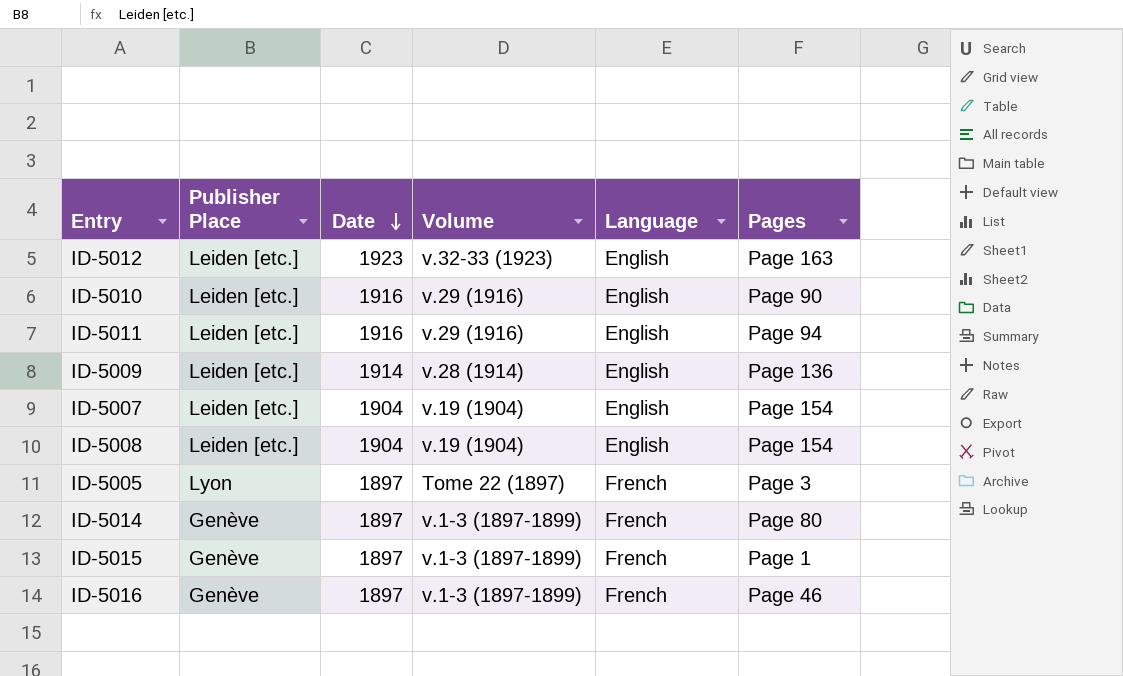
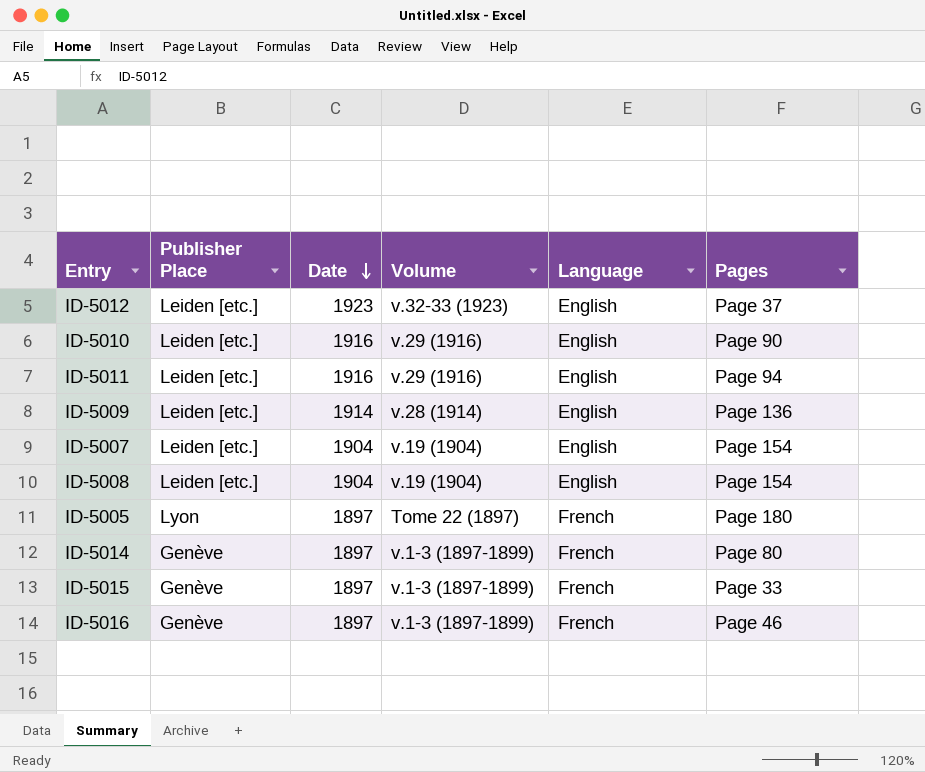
ID-5012 | Pages: Page 163 -> Page 37
ID-5005 | Pages: Page 3 -> Page 180
ID-5015 | Pages: Page 1 -> Page 33

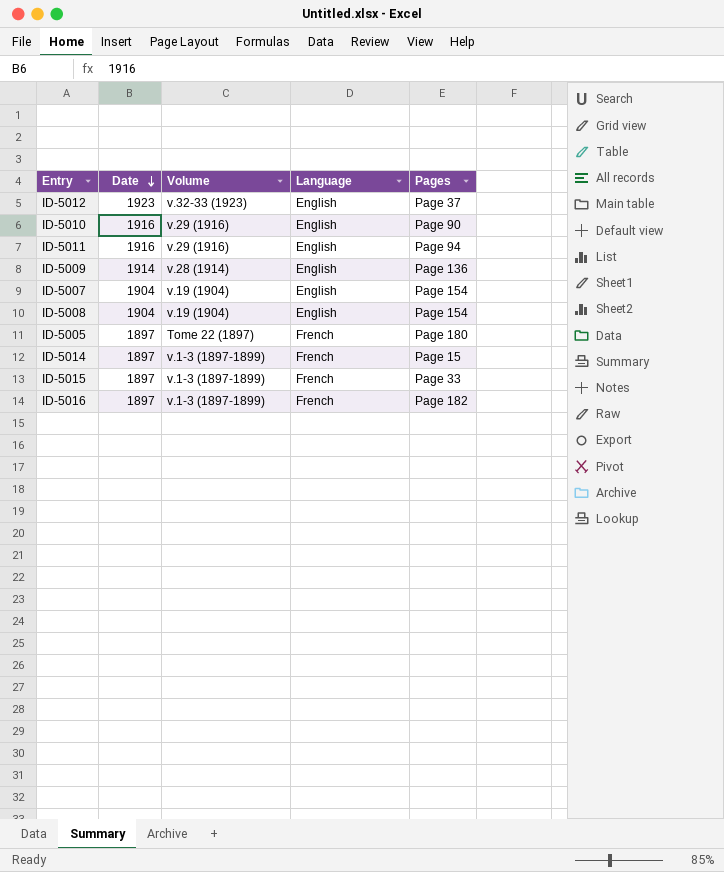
column Publisher Place | position: 2 -> none
ID-5014 | Pages: Page 80 -> Page 15
ID-5016 | Pages: Page 46 -> Page 182

